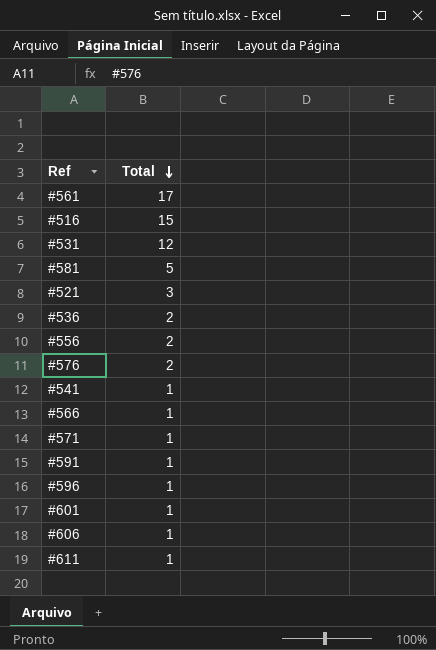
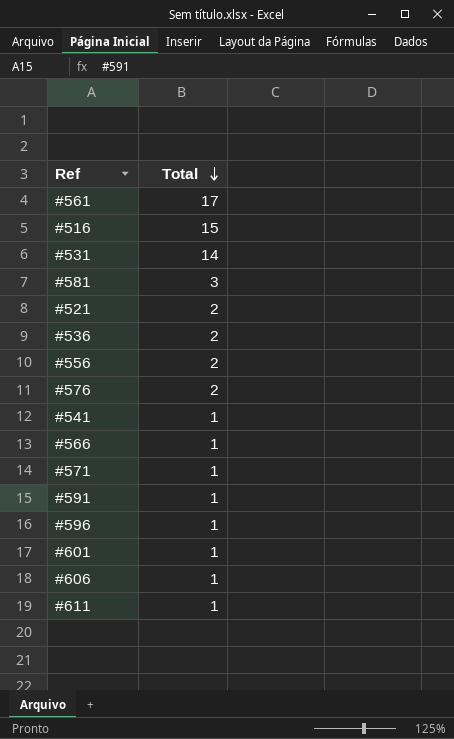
#531 | Total: 12 -> 14
#581 | Total: 5 -> 3
#521 | Total: 3 -> 2

